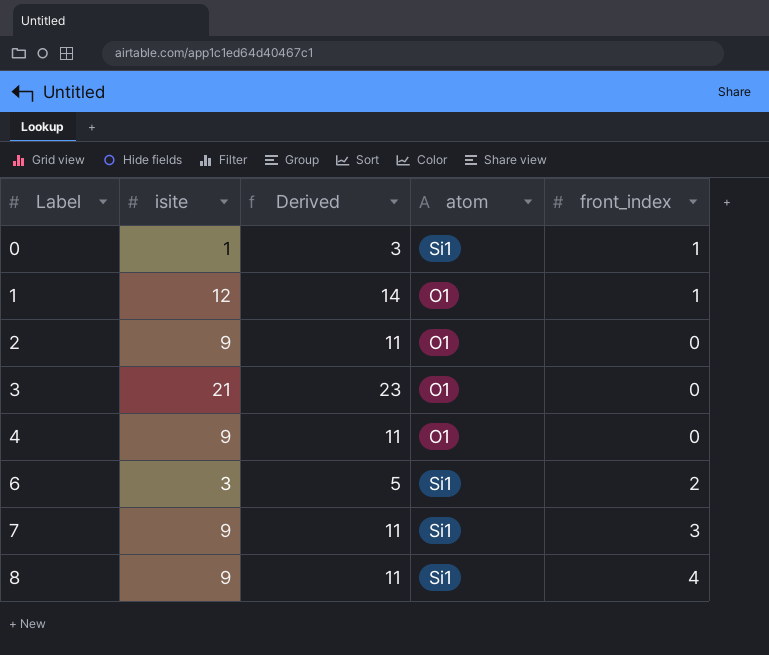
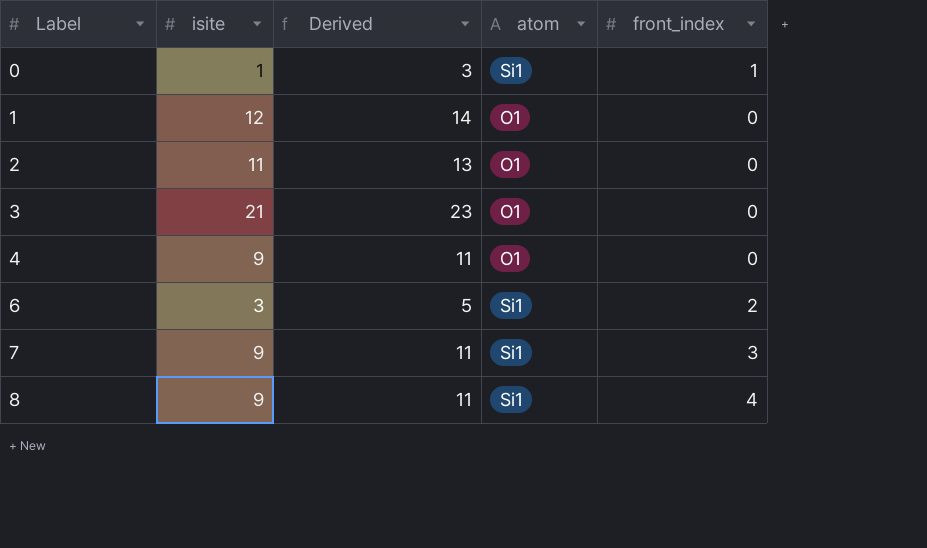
1 | front_index: 1 -> 0
2 | isite: 9 -> 11
2 | Derived: 11 -> 13

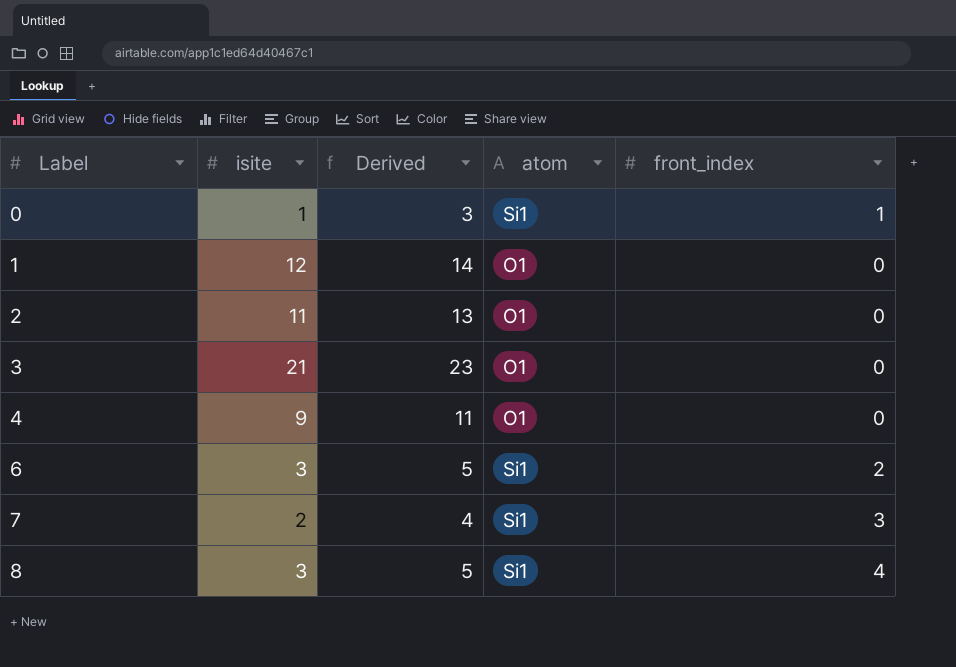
7 | isite: 9 -> 2
7 | Derived: 11 -> 4
8 | isite: 9 -> 3
8 | Derived: 11 -> 5

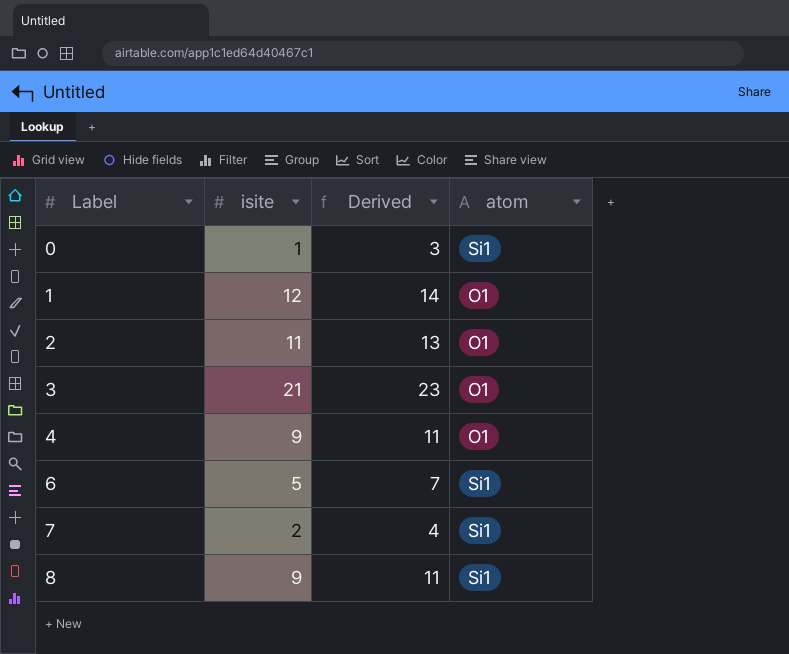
column front_index | position: 5 -> none
6 | isite: 3 -> 5
6 | Derived: 5 -> 7
8 | isite: 3 -> 9
8 | Derived: 5 -> 11

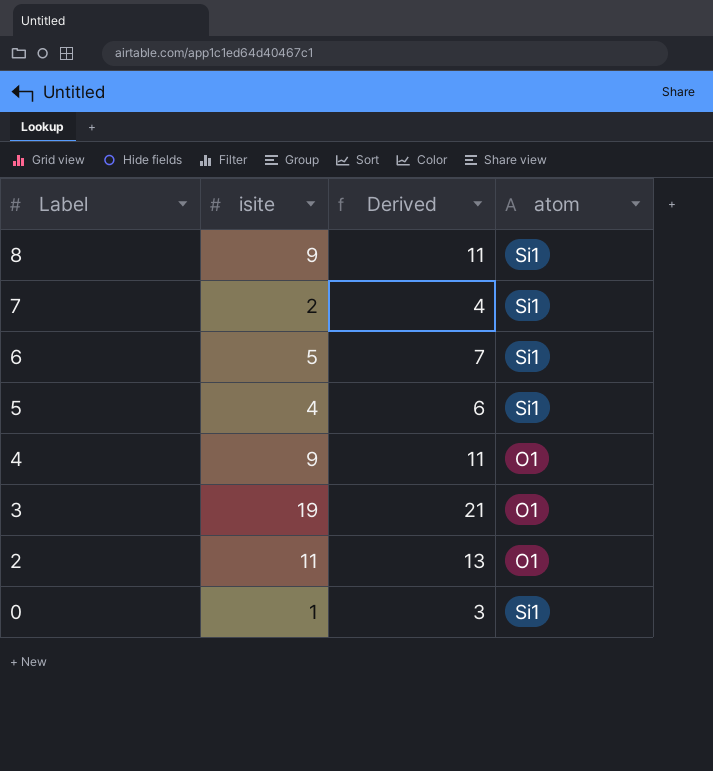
row order: Label ascending -> Label descending
row 1: 12 | 14 | O1 -> none
row 5: none -> 4 | 6 | Si1
3 | isite: 21 -> 19
3 | Derived: 23 -> 21

